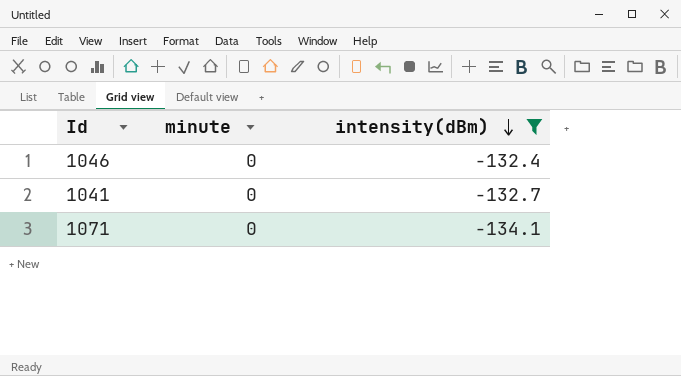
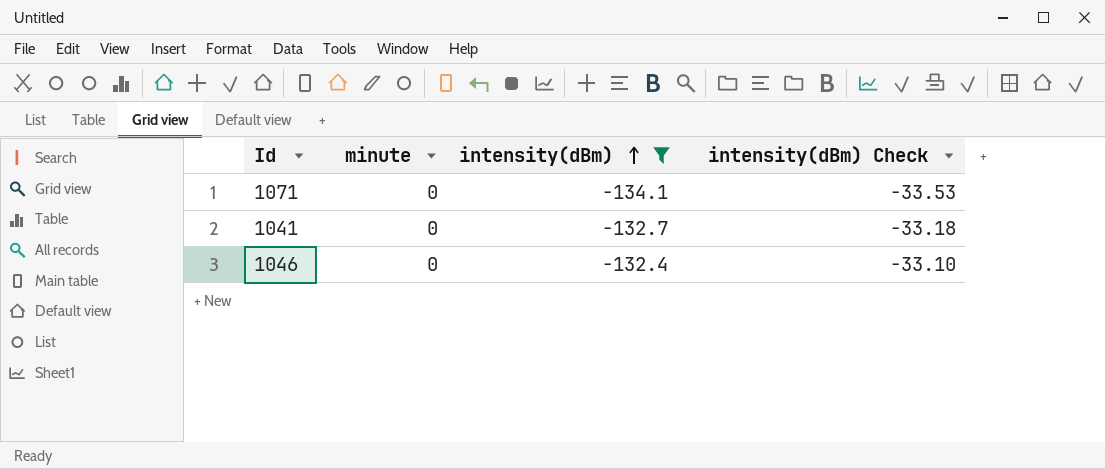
row order: intensity(dBm) descending -> intensity(dBm) ascending
column intensity(dBm) Check | formula: none -> [intensity(dBm)] * 0.25

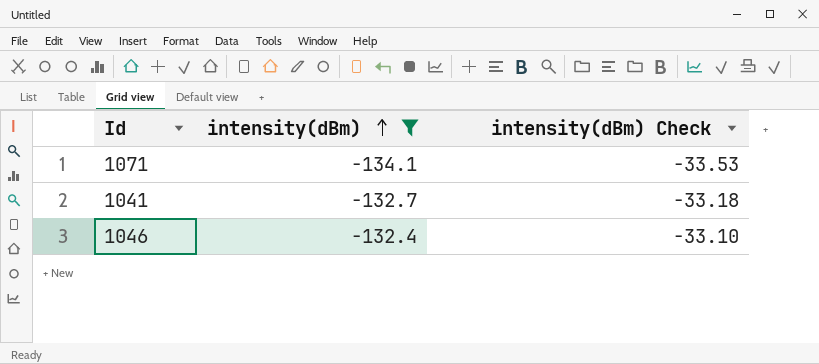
column minute | position: 2 -> none

